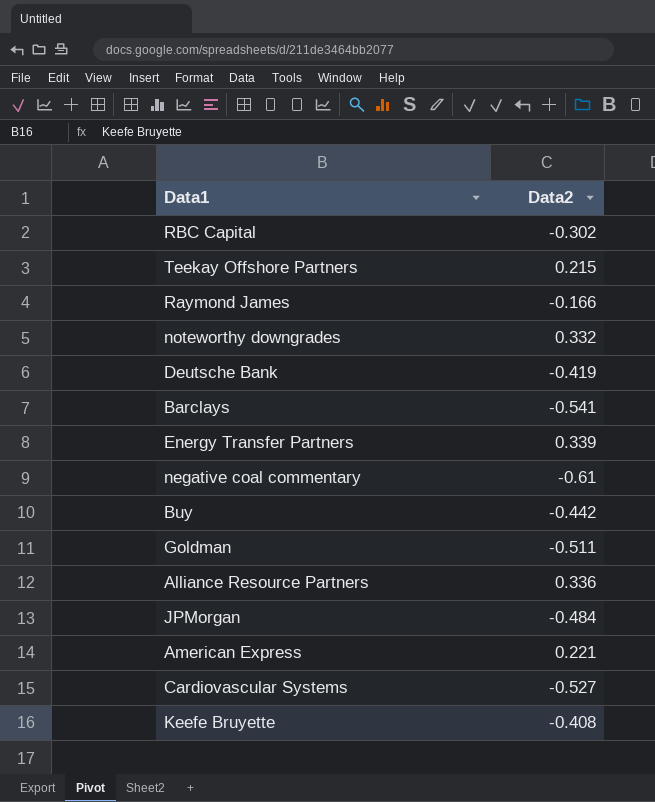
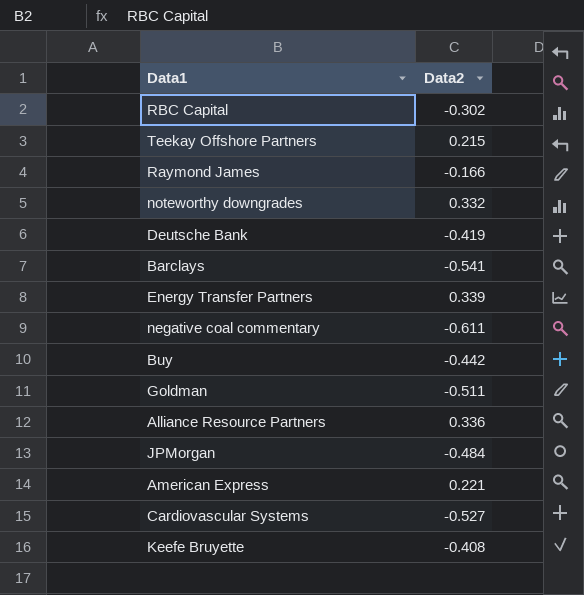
negative coal commentary | Data2: -0.61 -> -0.611

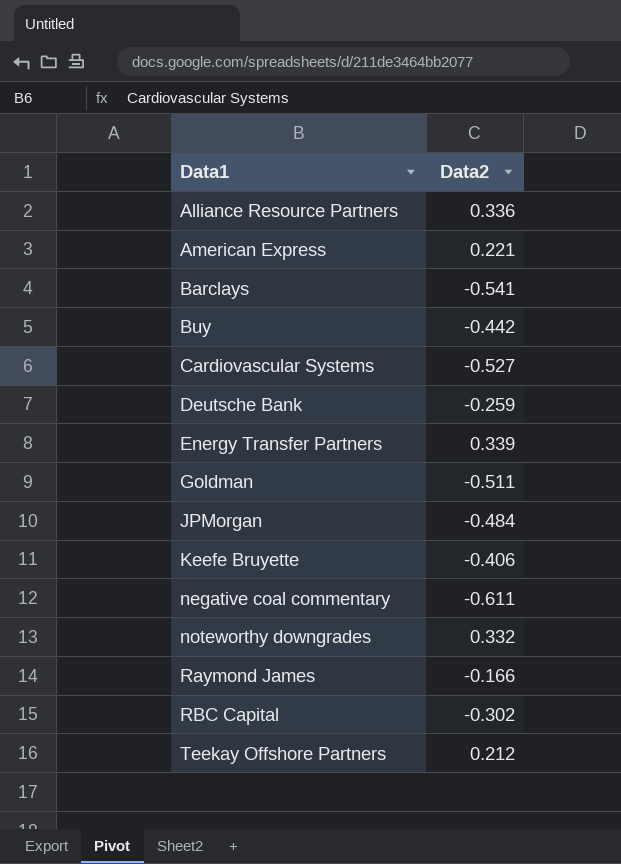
row order: none -> Data1 ascending
Deutsche Bank | Data2: -0.419 -> -0.259
Keefe Bruyette | Data2: -0.408 -> -0.406
Teekay Offshore Partners | Data2: 0.215 -> 0.212

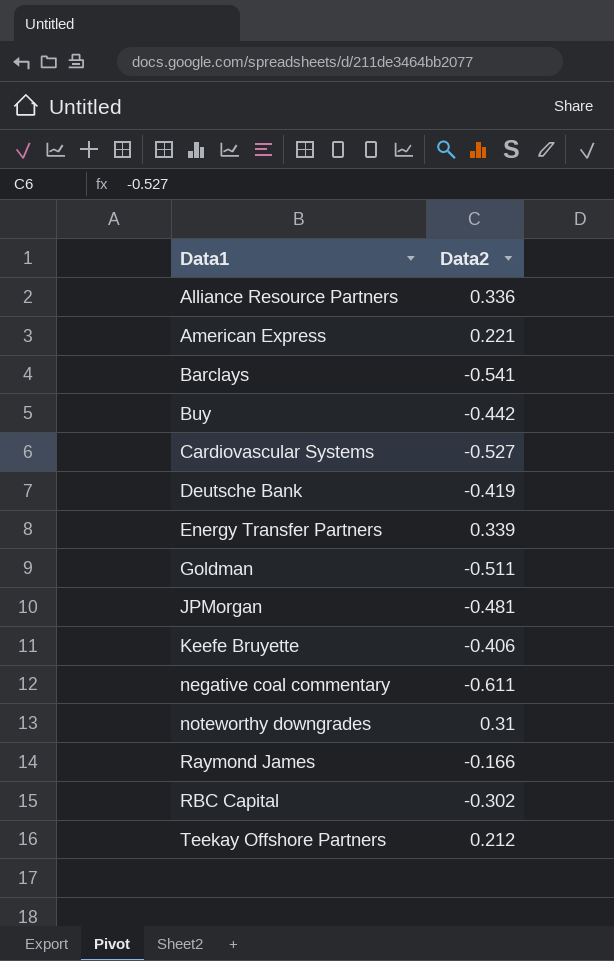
Deutsche Bank | Data2: -0.259 -> -0.419
JPMorgan | Data2: -0.484 -> -0.481
noteworthy downgrades | Data2: 0.332 -> 0.31

